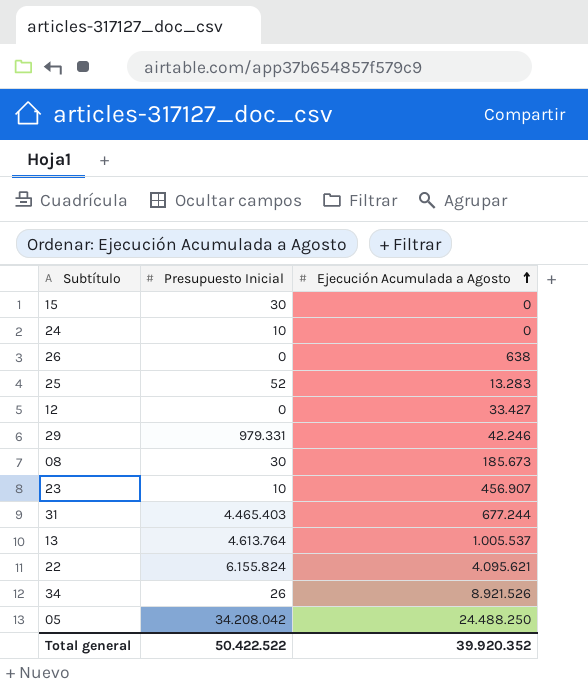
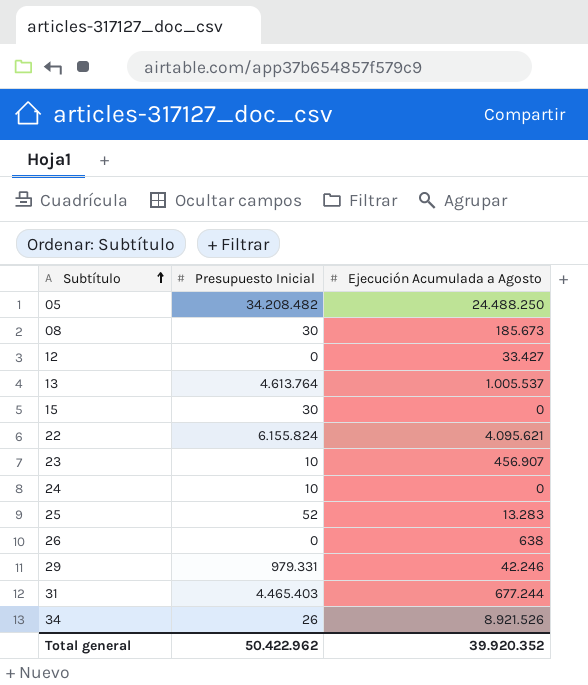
row order: Ejecución Acumulada a Agosto ascending -> Subtítulo ascending
05 | Presupuesto Inicial: 34.208.042 -> 34.208.482
Total general | Presupuesto Inicial: 50.422.522 -> 50.422.962

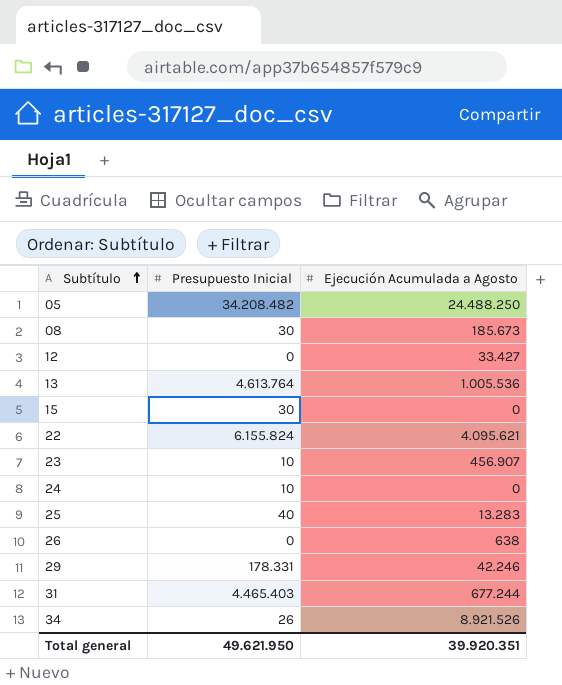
13 | Ejecución Acumulada a Agosto: 1.005.537 -> 1.005.536
25 | Presupuesto Inicial: 52 -> 40
29 | Presupuesto Inicial: 979.331 -> 178.331
Total general | Presupuesto Inicial: 50.422.962 -> 49.621.950
Total general | Ejecución Acumulada a Agosto: 39.920.352 -> 39.920.351

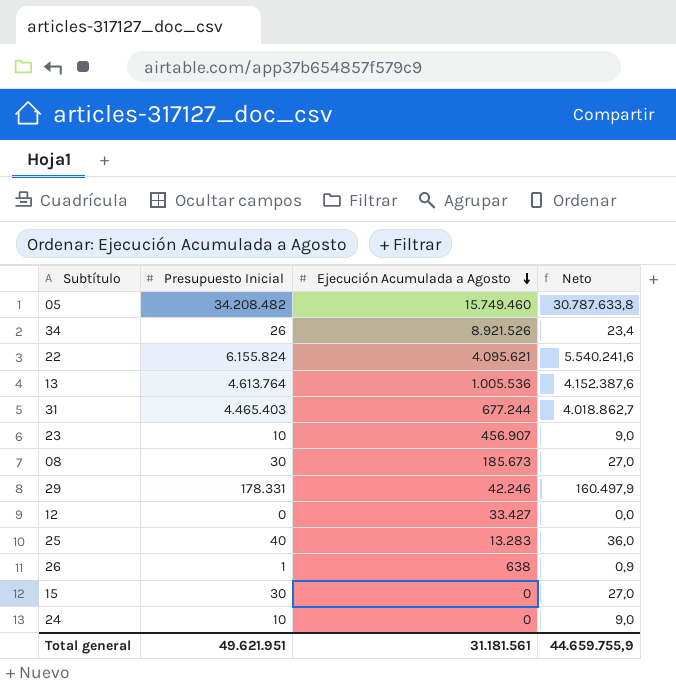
row order: Subtítulo ascending -> Ejecución Acumulada a Agosto descending
column Neto | formula: none -> [Presupuesto Inicial] * 0,9
05 | Ejecución Acumulada a Agosto: 24.488.250 -> 15.749.460
26 | Presupuesto Inicial: 0 -> 1
Total general | Presupuesto Inicial: 49.621.950 -> 49.621.951
Total general | Ejecución Acumulada a Agosto: 39.920.351 -> 31.181.561

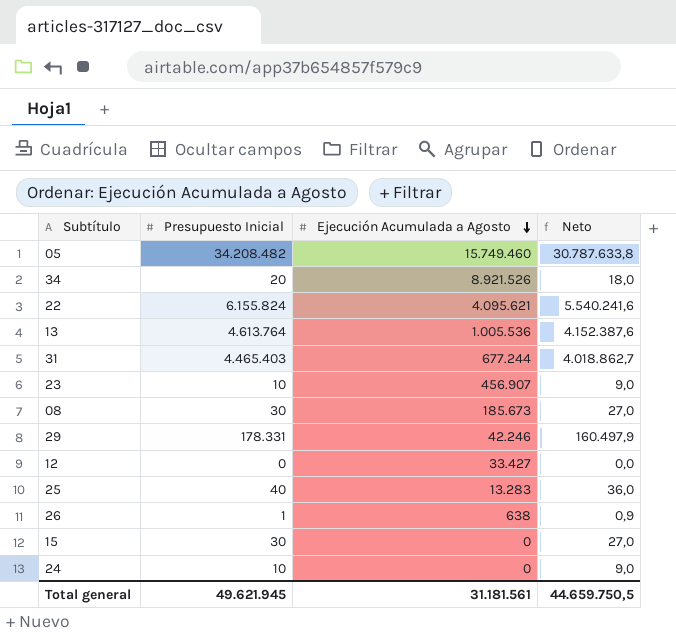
34 | Presupuesto Inicial: 26 -> 20
34 | Neto: 23,4 -> 18,0
Total general | Presupuesto Inicial: 49.621.951 -> 49.621.945
Total general | Neto: 44.659.755,9 -> 44.659.750,5

